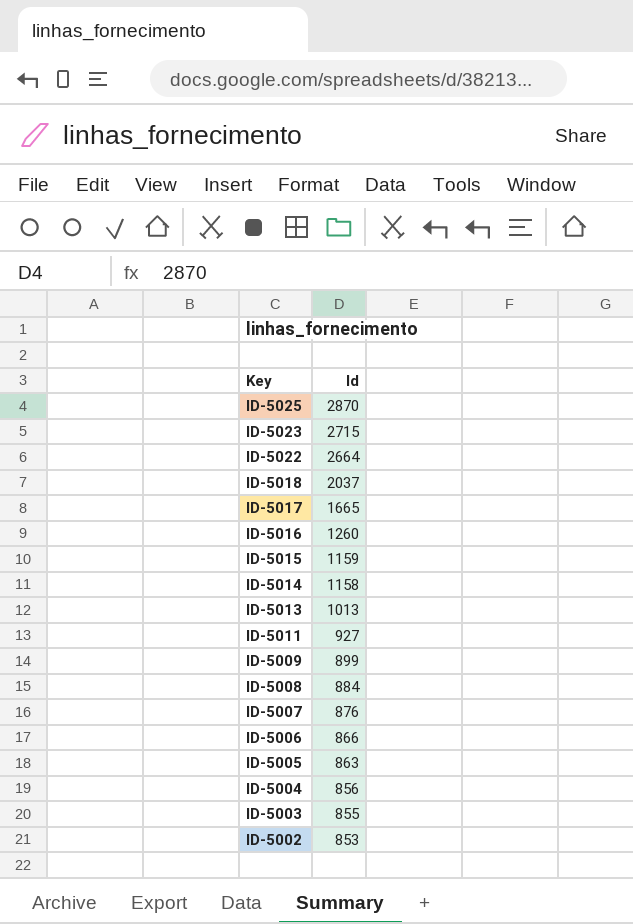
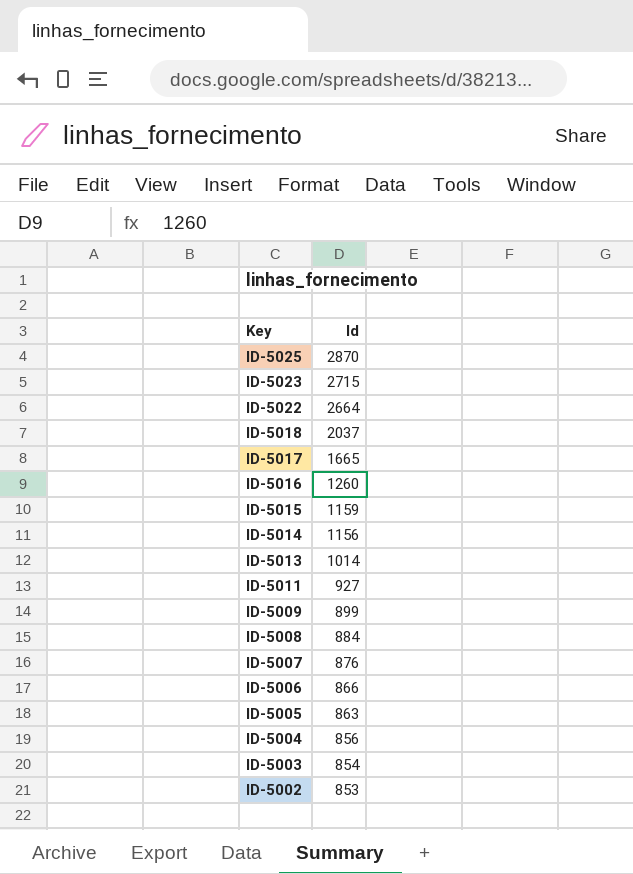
ID-5014 | Id: 1158 -> 1156
ID-5013 | Id: 1013 -> 1014
ID-5003 | Id: 855 -> 854

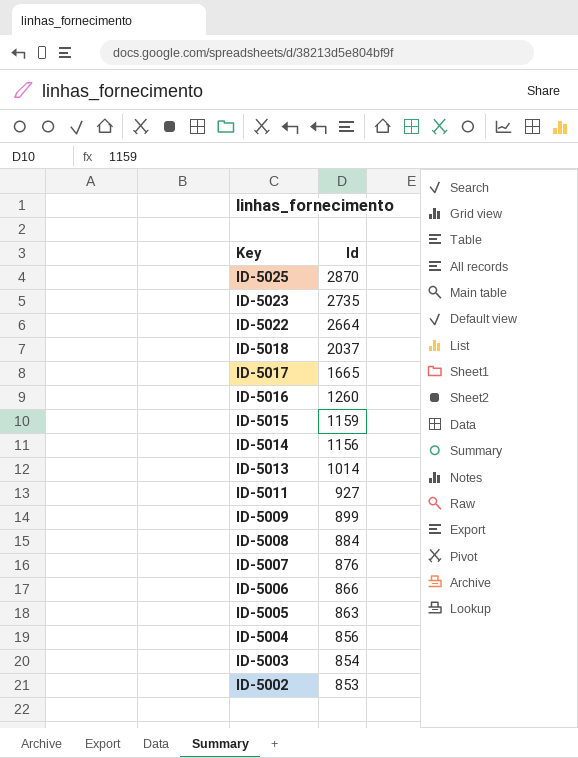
ID-5023 | Id: 2715 -> 2735

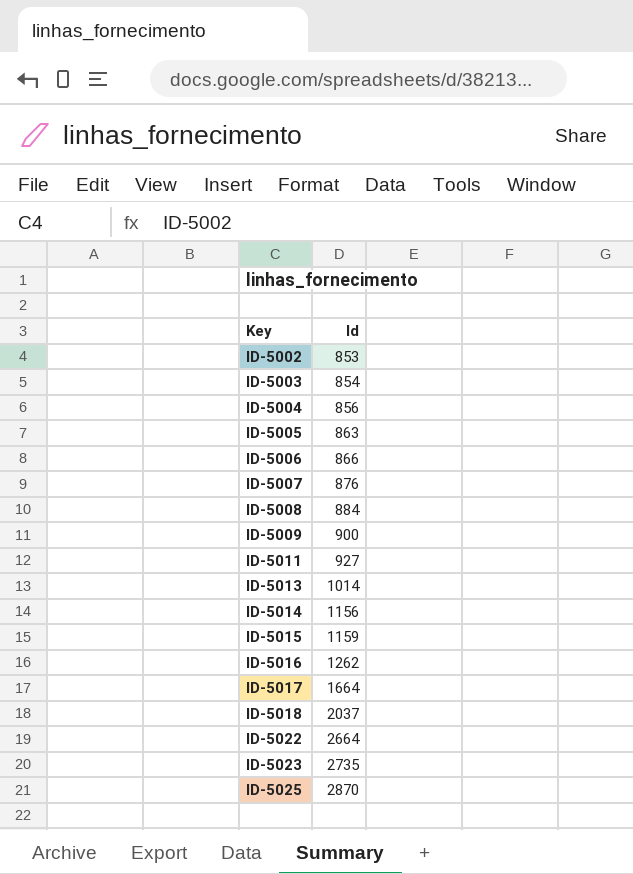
row order: Key descending -> Key ascending
ID-5009 | Id: 899 -> 900
ID-5016 | Id: 1260 -> 1262
ID-5017 | Id: 1665 -> 1664

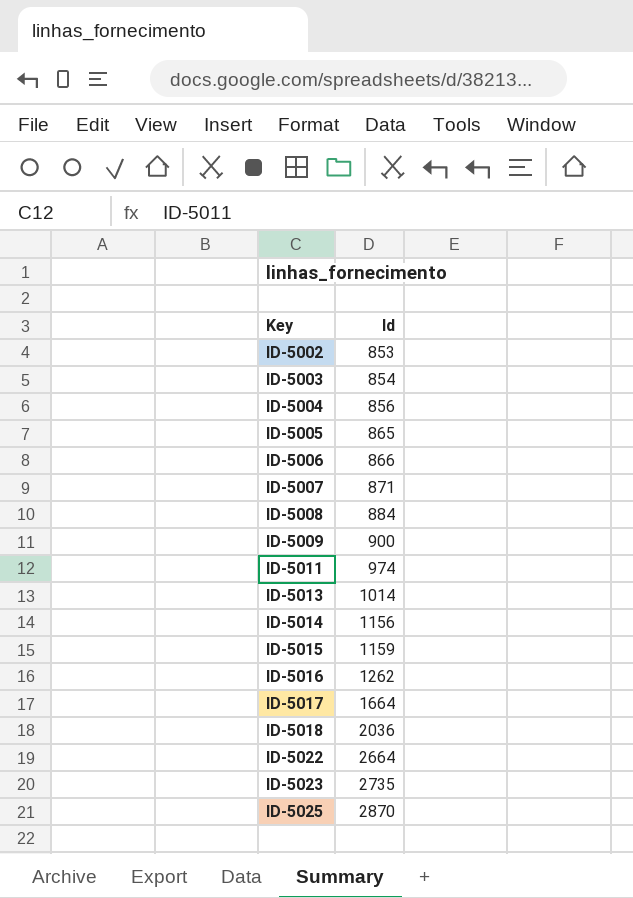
ID-5005 | Id: 863 -> 865
ID-5007 | Id: 876 -> 871
ID-5011 | Id: 927 -> 974
ID-5018 | Id: 2037 -> 2036

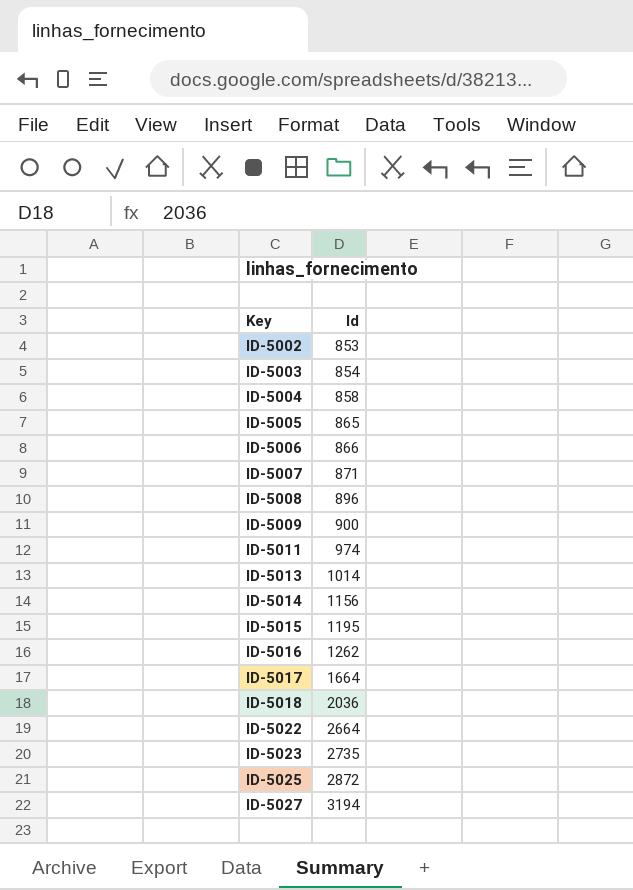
ID-5004 | Id: 856 -> 858
ID-5008 | Id: 884 -> 896
ID-5015 | Id: 1159 -> 1195
ID-5025 | Id: 2870 -> 2872
row ID-5027: none -> 3194

